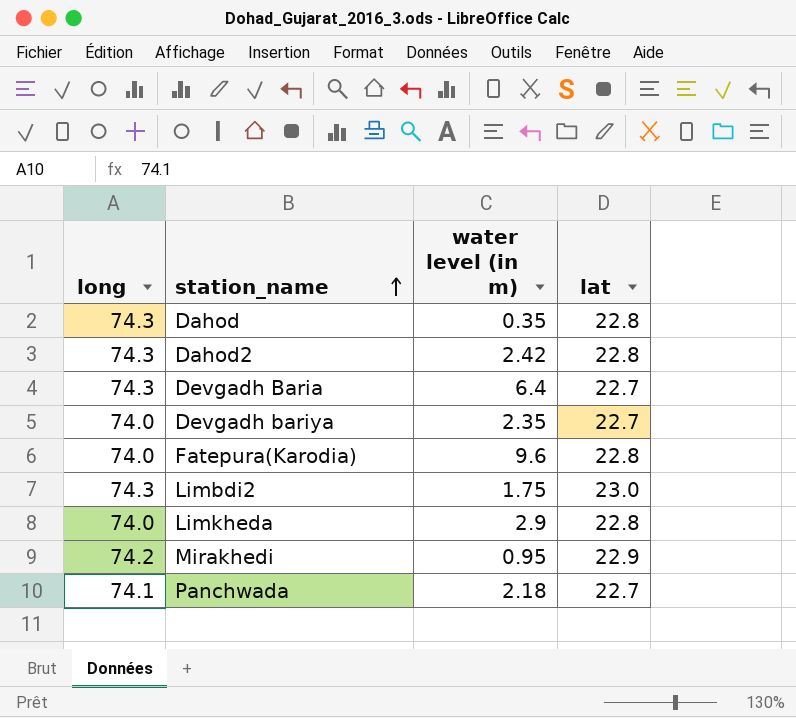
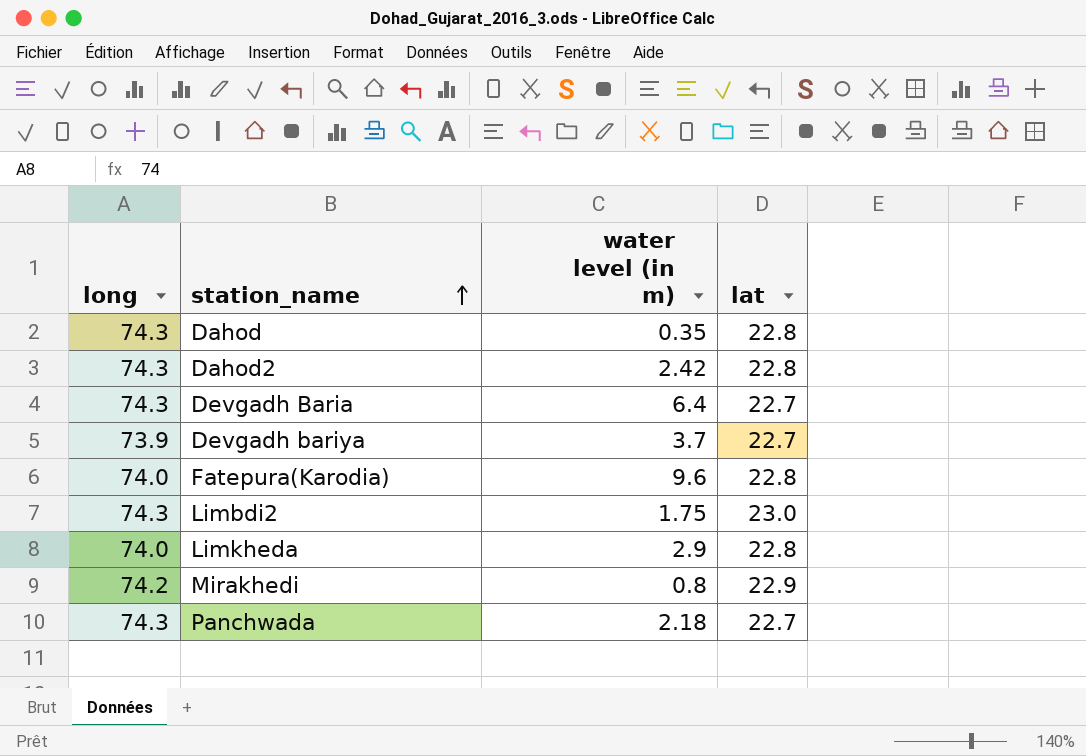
Devgadh bariya | long: 74.0 -> 73.9
Devgadh bariya | water level (in m): 2.35 -> 3.7
Mirakhedi | water level (in m): 0.95 -> 0.8
Panchwada | long: 74.1 -> 74.3

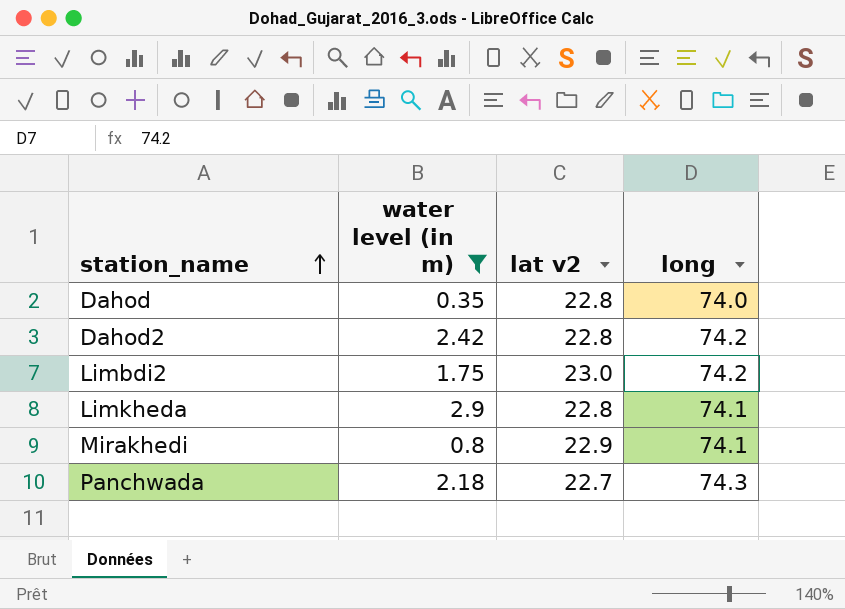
filter: none -> water level (in m) <= 2.9
column name: lat -> lat v2
column long | position: 1 -> 4
Dahod | long: 74.3 -> 74.0
Dahod2 | long: 74.3 -> 74.2
Limbdi2 | long: 74.3 -> 74.2
Limkheda | long: 74.0 -> 74.1
Mirakhedi | long: 74.2 -> 74.1

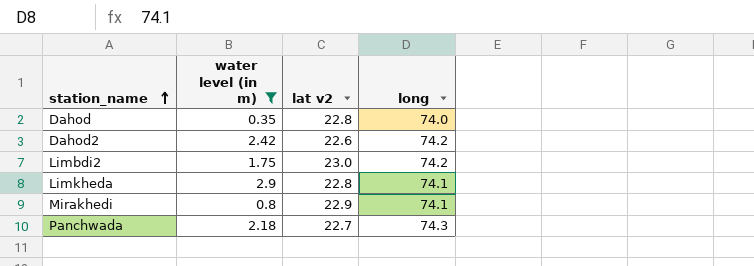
Dahod2 | lat v2: 22.8 -> 22.6

